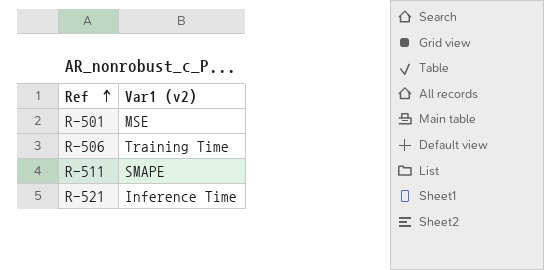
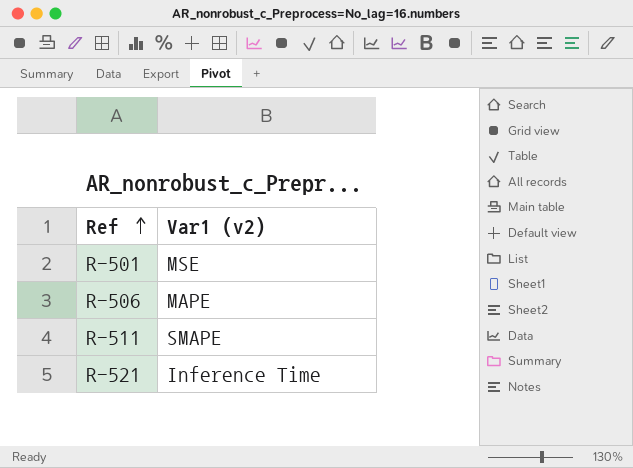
R-506 | Var1 (v2): Training Time -> MAPE

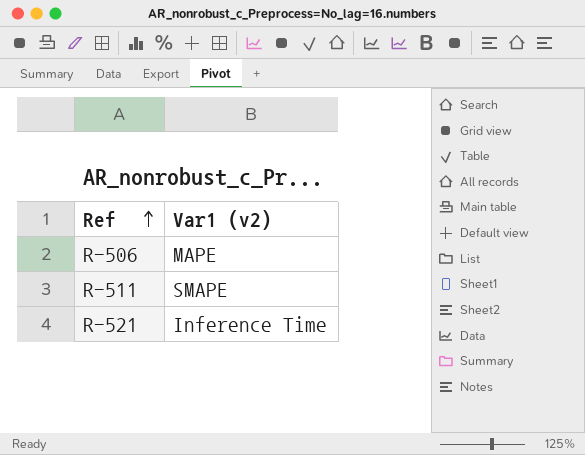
row R-501: MSE -> none

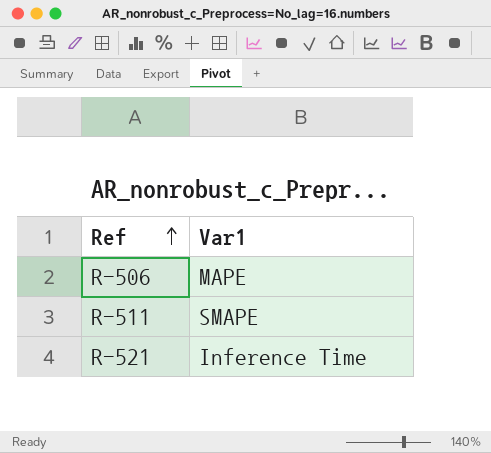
column name: Var1 (v2) -> Var1

